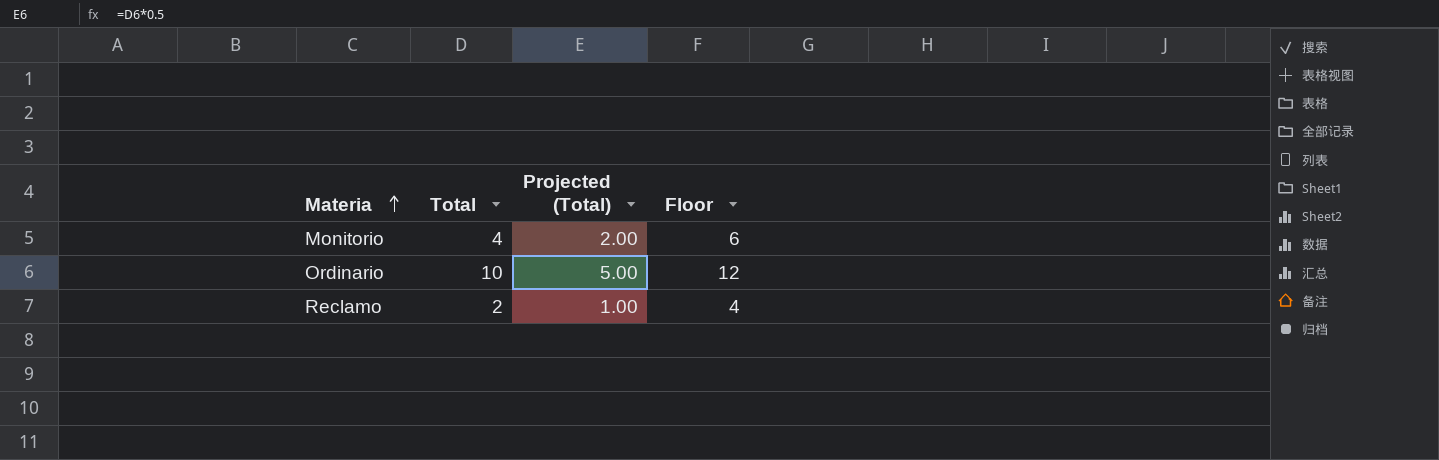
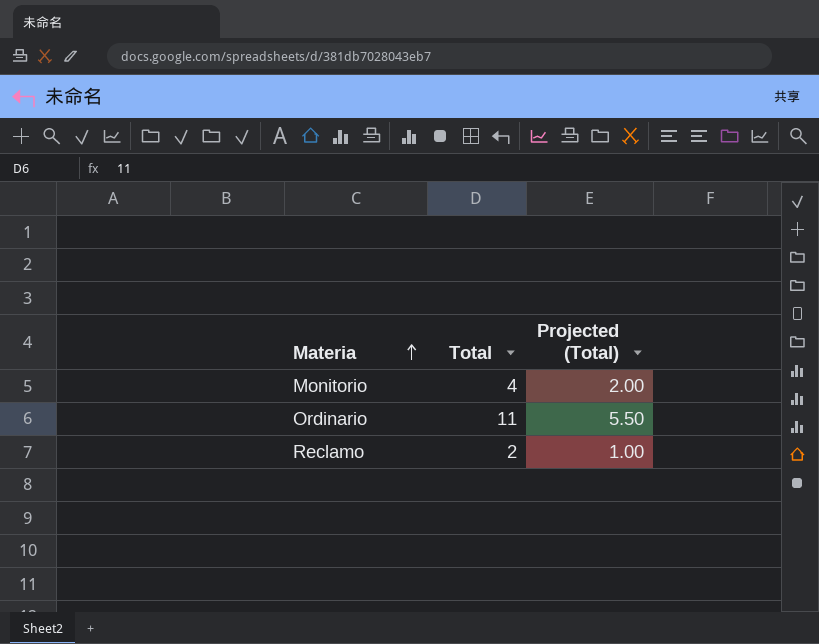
column Floor | formula: [Total] + 2 -> none
Ordinario | Total: 10 -> 11
Ordinario | Projected (Total): 5.00 -> 5.50

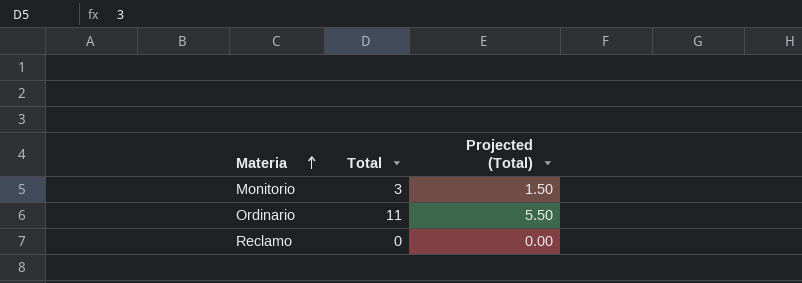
Monitorio | Total: 4 -> 3
Monitorio | Projected (Total): 2.00 -> 1.50
Reclamo | Total: 2 -> 0
Reclamo | Projected (Total): 1.00 -> 0.00

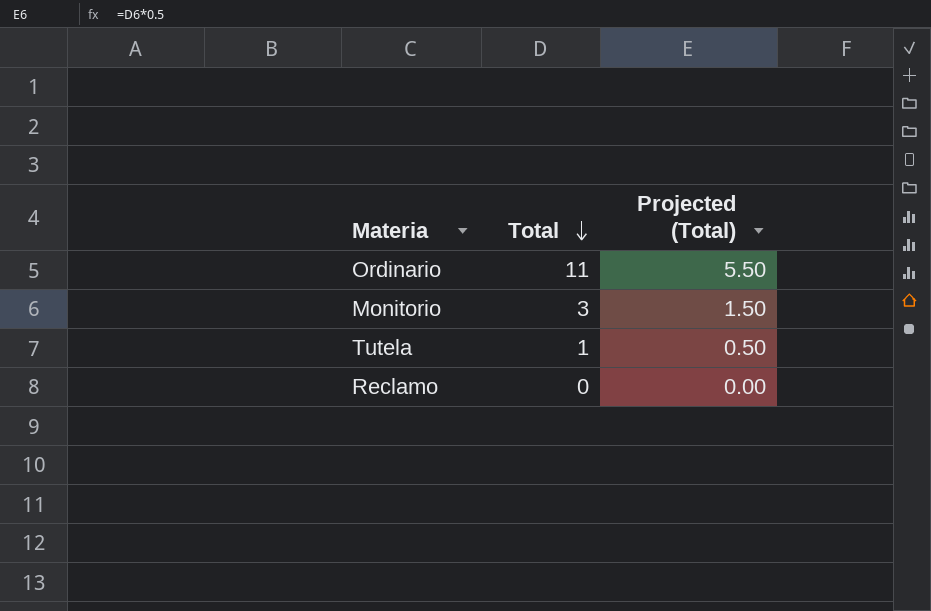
row order: Materia ascending -> Total descending
row Tutela: none -> 1 | 0.50

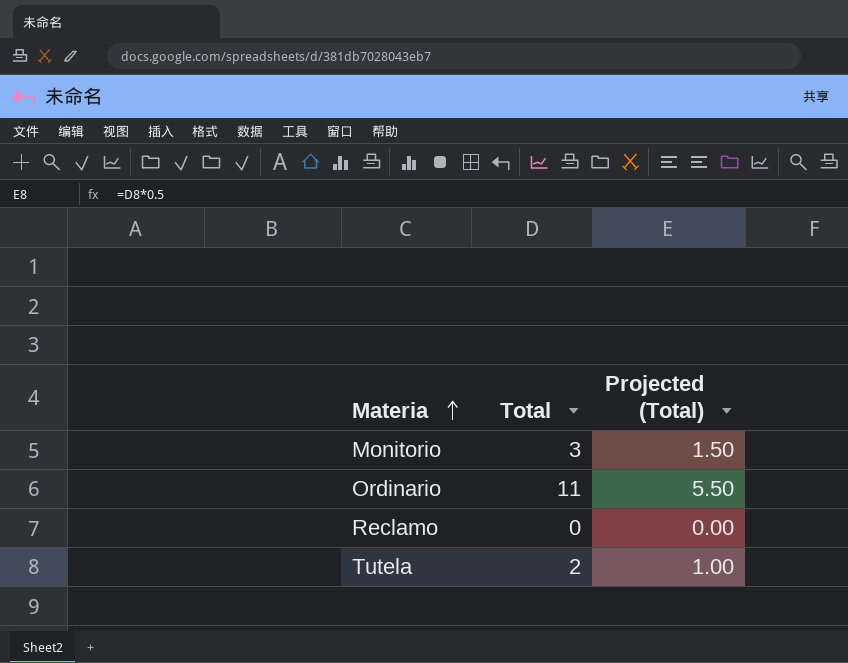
row order: Total descending -> Materia ascending
Tutela | Total: 1 -> 2
Tutela | Projected (Total): 0.50 -> 1.00

